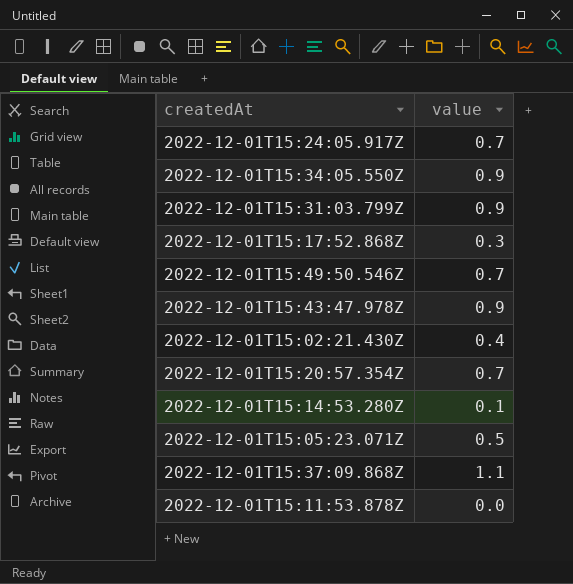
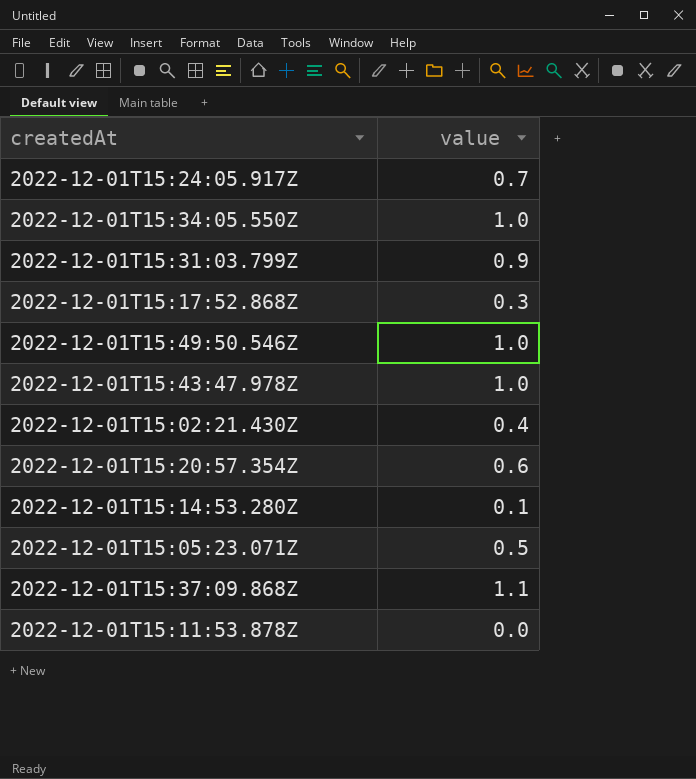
2022-12-01T15:34:05.550Z | value: 0.9 -> 1.0
2022-12-01T15:49:50.546Z | value: 0.7 -> 1.0
2022-12-01T15:43:47.978Z | value: 0.9 -> 1.0
2022-12-01T15:20:57.354Z | value: 0.7 -> 0.6

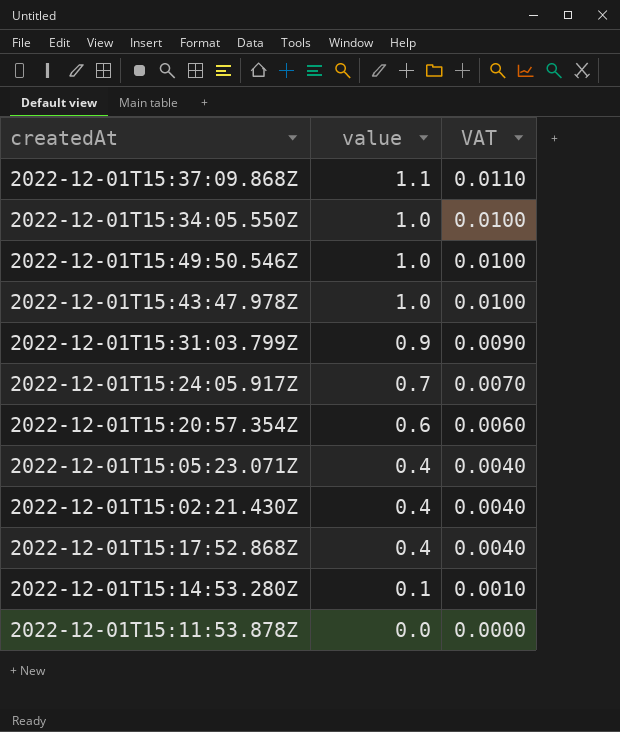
row order: none -> value descending
column VAT | formula: none -> [value] * 0.01
2022-12-01T15:05:23.071Z | value: 0.5 -> 0.4
2022-12-01T15:17:52.868Z | value: 0.3 -> 0.4

